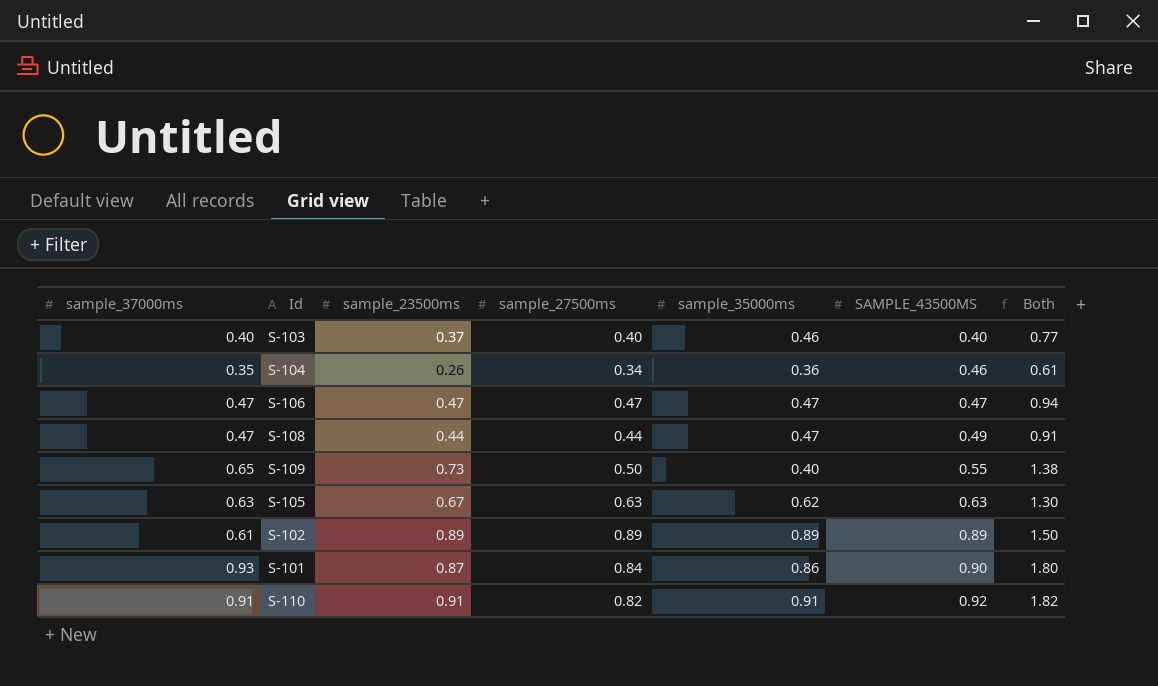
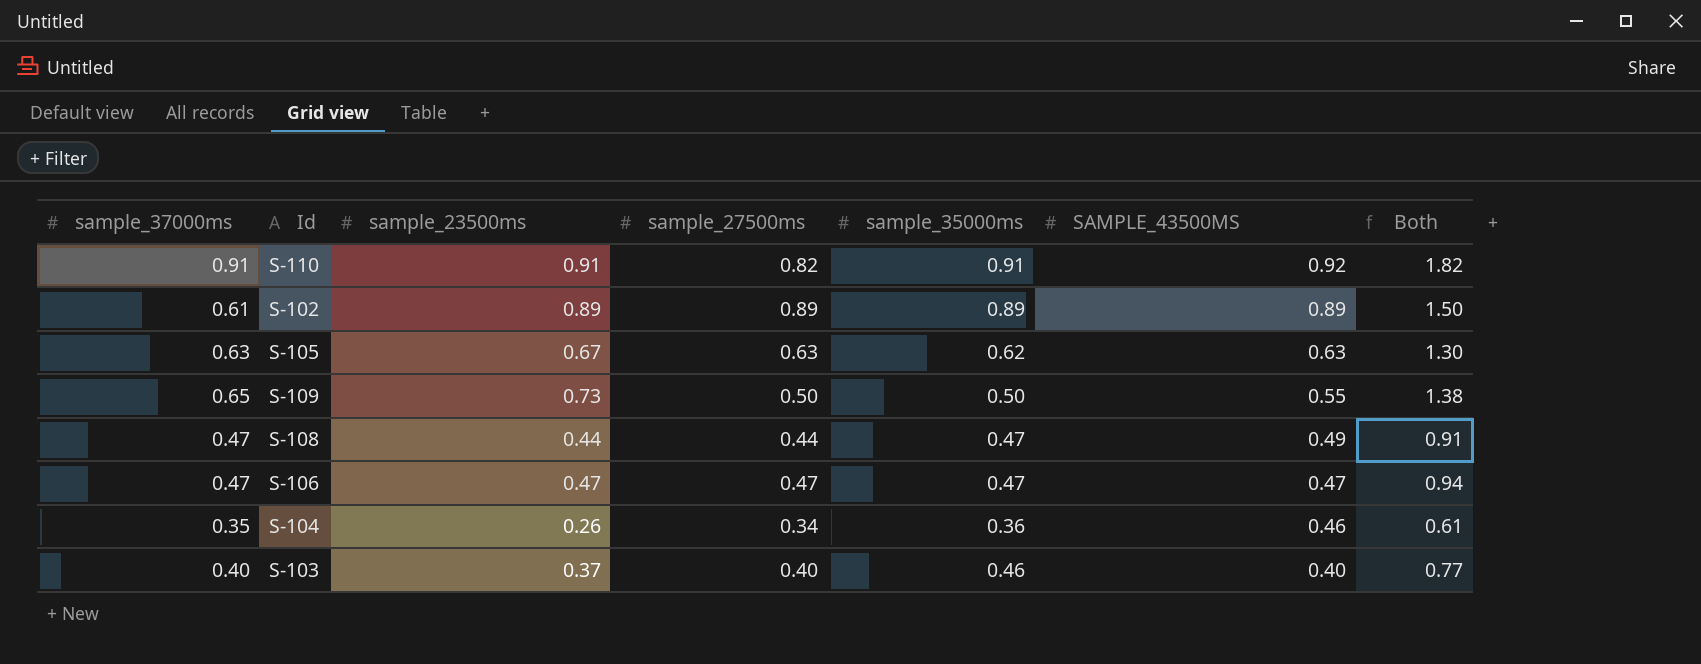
row order: SAMPLE_43500MS ascending -> SAMPLE_43500MS descending
row S-101: 0.93 | 0.87 | 0.84 | 0.86 | 0.90 | 1.80 -> none
S-109 | sample_35000ms: 0.40 -> 0.50

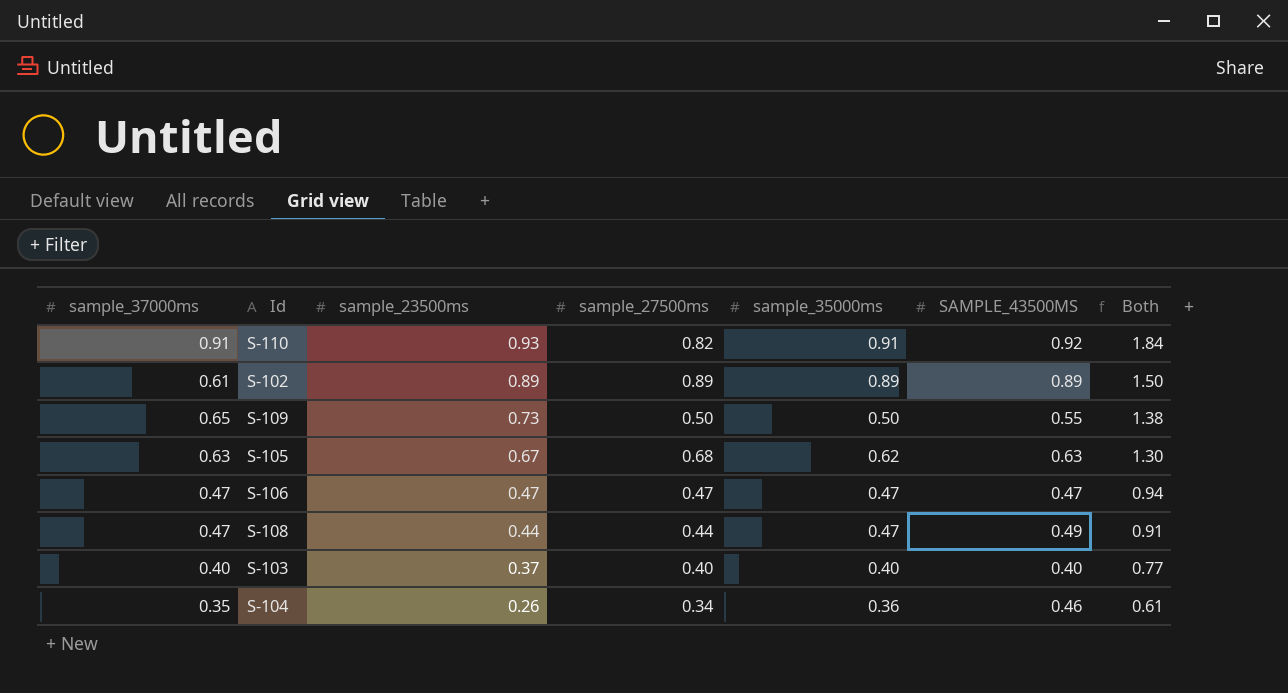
row order: SAMPLE_43500MS descending -> sample_23500ms descending
S-110 | sample_23500ms: 0.91 -> 0.93
S-110 | Both: 1.82 -> 1.84
S-105 | sample_27500ms: 0.63 -> 0.68
S-103 | sample_35000ms: 0.46 -> 0.40

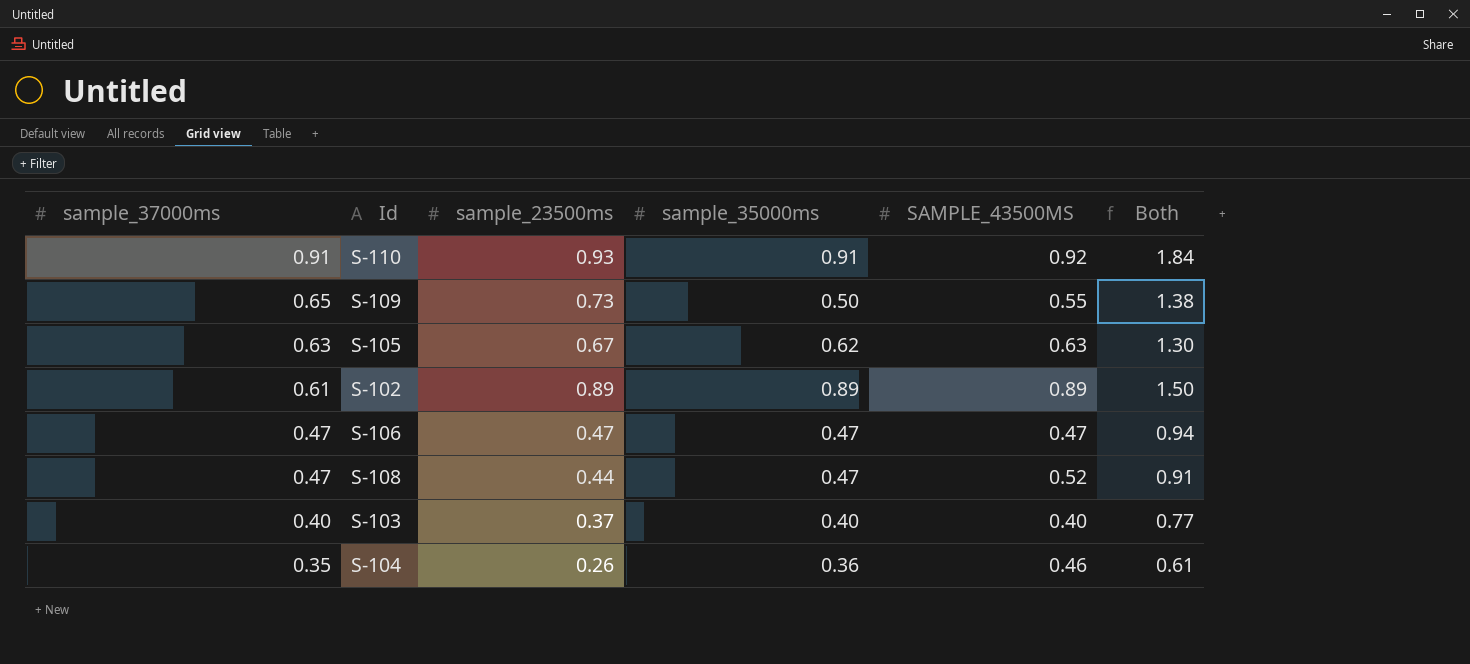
row order: sample_23500ms descending -> sample_37000ms descending
column sample_27500ms | position: 4 -> none
S-108 | SAMPLE_43500MS: 0.49 -> 0.52

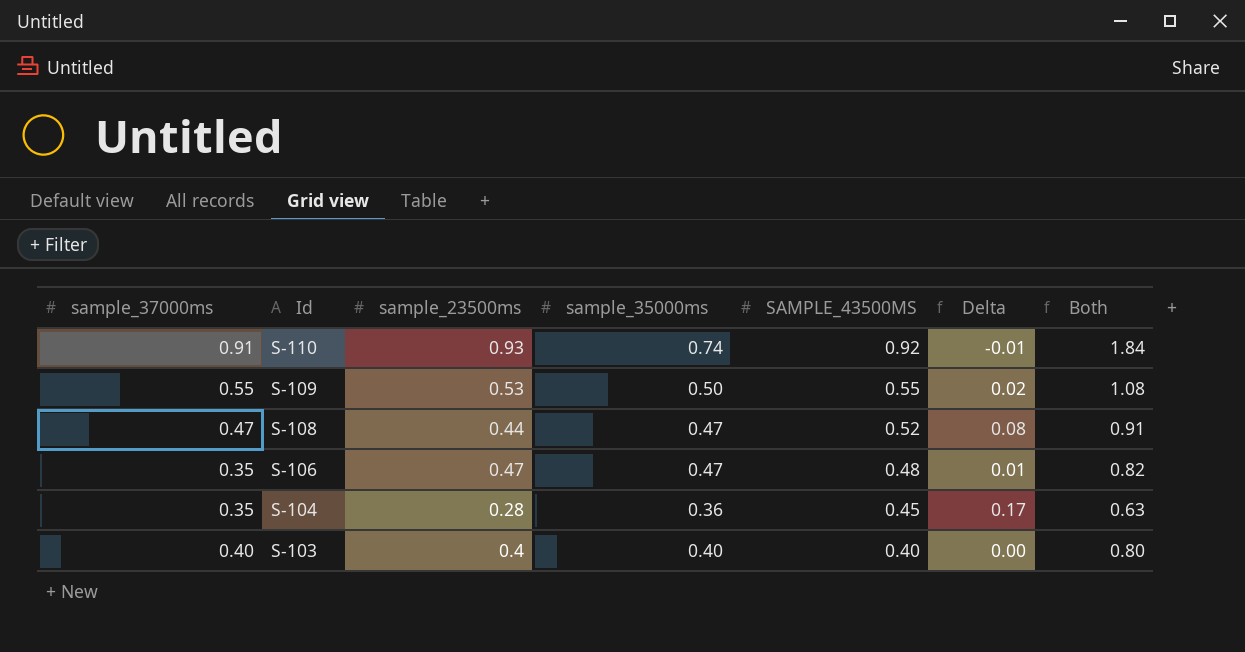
row order: sample_37000ms descending -> Id descending
column Delta | formula: none -> [SAMPLE_43500MS] - [sample_23500ms]
row S-105: 0.63 | 0.67 | 0.62 | 0.63 | 1.30 -> none
row S-102: 0.61 | 0.89 | 0.89 | 0.89 | 1.50 -> none
S-110 | sample_35000ms: 0.91 -> 0.74
S-109 | sample_37000ms: 0.65 -> 0.55
S-109 | sample_23500ms: 0.73 -> 0.53
S-109 | Both: 1.38 -> 1.08
S-106 | sample_37000ms: 0.47 -> 0.35
S-106 | SAMPLE_43500MS: 0.47 -> 0.48
S-106 | Both: 0.94 -> 0.82
S-104 | sample_23500ms: 0.26 -> 0.28
S-104 | SAMPLE_43500MS: 0.46 -> 0.45
S-104 | Both: 0.61 -> 0.63
S-103 | sample_23500ms: 0.37 -> 0.4
S-103 | Both: 0.77 -> 0.80

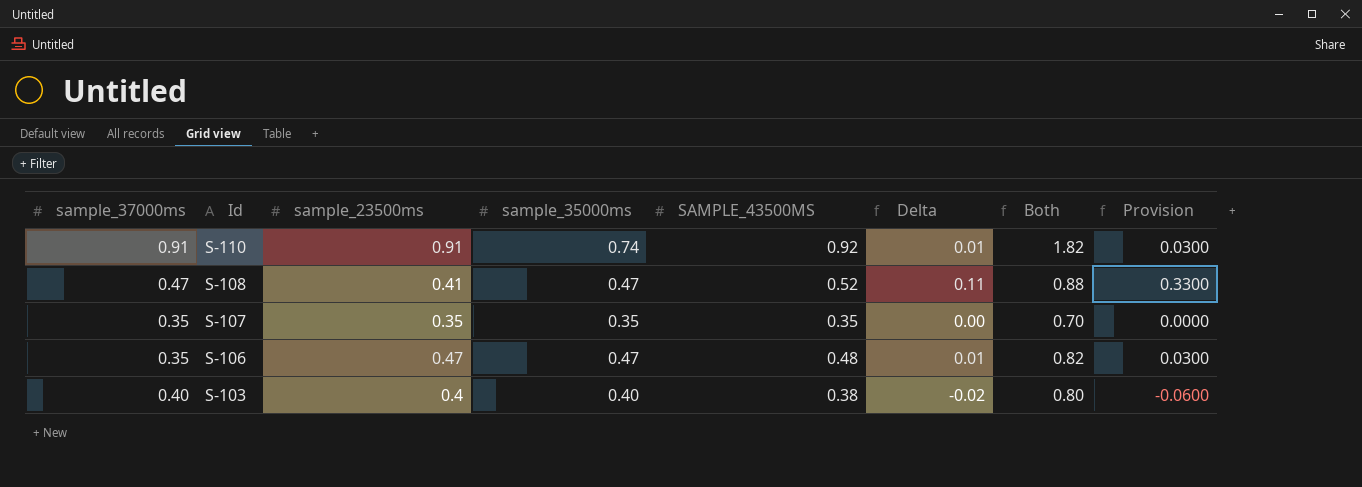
column Provision | formula: none -> [Delta] * 3
row S-109: 0.55 | 0.53 | 0.50 | 0.55 | 0.02 | 1.08 -> none
row S-104: 0.35 | 0.28 | 0.36 | 0.45 | 0.17 | 0.63 -> none
S-110 | sample_23500ms: 0.93 -> 0.91
S-110 | Delta: -0.01 -> 0.01
S-110 | Both: 1.84 -> 1.82
S-108 | sample_23500ms: 0.44 -> 0.41
S-108 | Delta: 0.08 -> 0.11
S-108 | Both: 0.91 -> 0.88
row S-107: none -> 0.35 | 0.35 | 0.35 | 0.35 | 0.00 | 0.70 | 0.0000
S-103 | SAMPLE_43500MS: 0.40 -> 0.38
S-103 | Delta: 0.00 -> -0.02

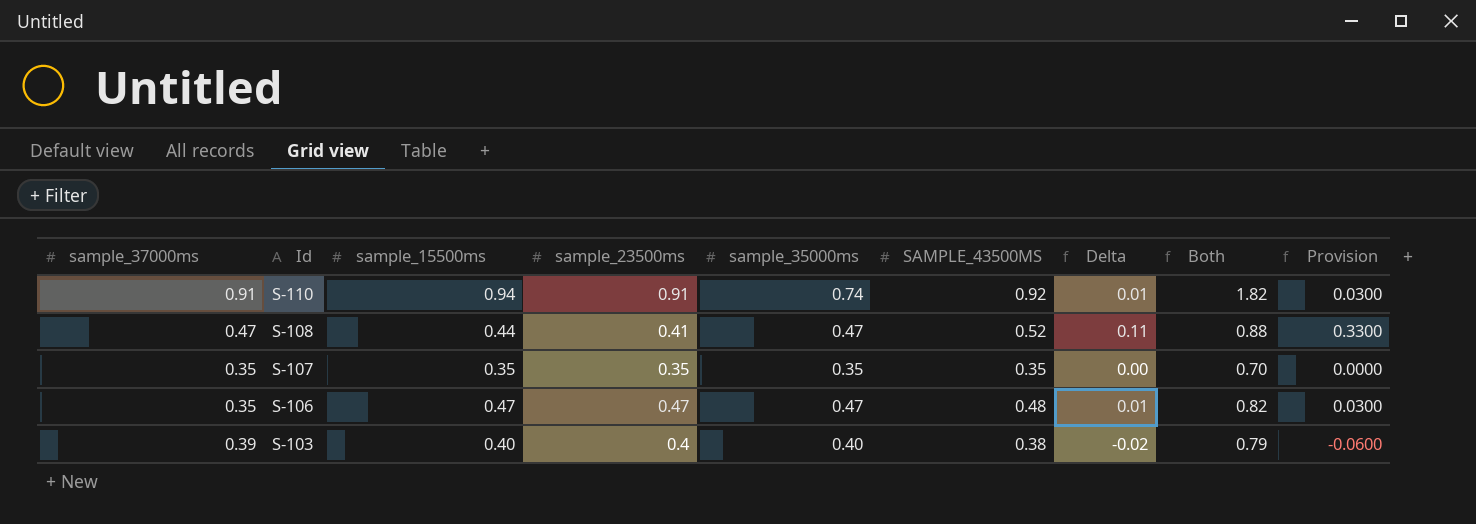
column sample_15500ms | position: none -> 3
S-103 | sample_37000ms: 0.40 -> 0.39
S-103 | Both: 0.80 -> 0.79

